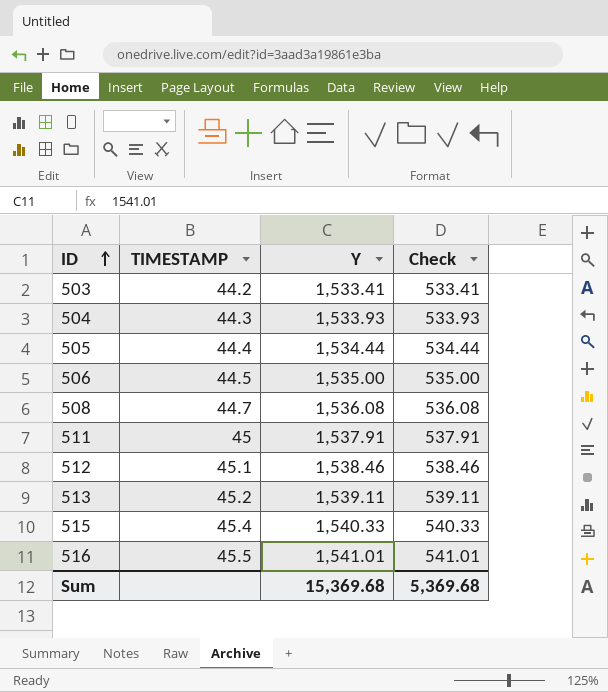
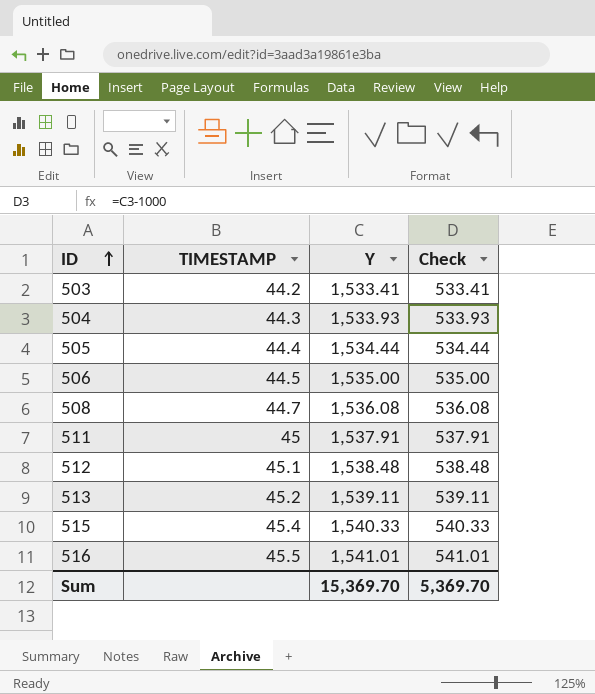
512 | Y: 1,538.46 -> 1,538.48
512 | Check: 538.46 -> 538.48
Sum | Y: 15,369.68 -> 15,369.70
Sum | Check: 5,369.68 -> 5,369.70

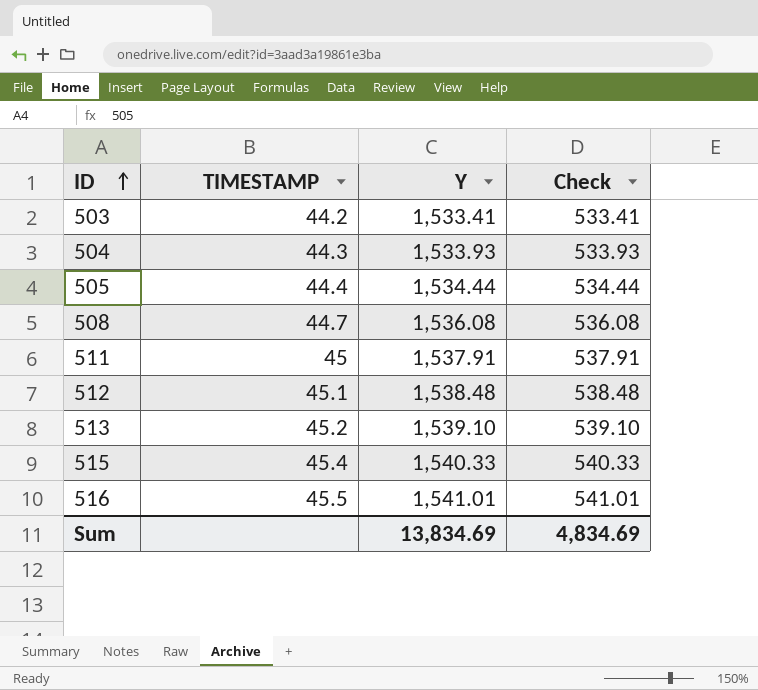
row 506: 44.5 | 1,535.00 | 535.00 -> none
513 | Y: 1,539.11 -> 1,539.10
513 | Check: 539.11 -> 539.10
Sum | Y: 15,369.70 -> 13,834.69
Sum | Check: 5,369.70 -> 4,834.69

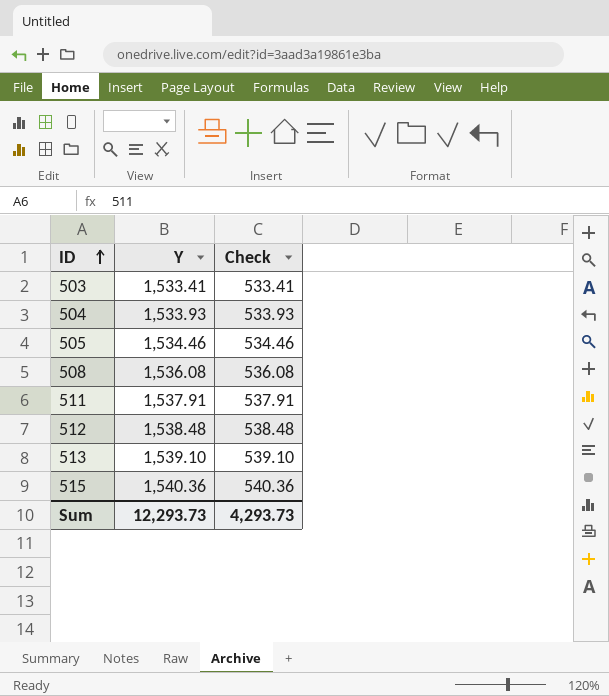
column TIMESTAMP | position: 2 -> none
row 516: 45.5 | 1,541.01 | 541.01 -> none
505 | Y: 1,534.44 -> 1,534.46
505 | Check: 534.44 -> 534.46
515 | Y: 1,540.33 -> 1,540.36
515 | Check: 540.33 -> 540.36
Sum | Y: 13,834.69 -> 12,293.73
Sum | Check: 4,834.69 -> 4,293.73

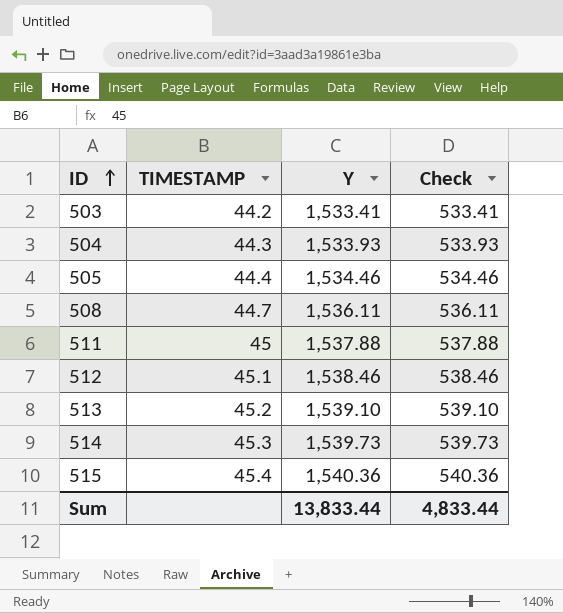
column TIMESTAMP | position: none -> 2
508 | Y: 1,536.08 -> 1,536.11
508 | Check: 536.08 -> 536.11
511 | Y: 1,537.91 -> 1,537.88
511 | Check: 537.91 -> 537.88
512 | Y: 1,538.48 -> 1,538.46
512 | Check: 538.48 -> 538.46
row 514: none -> 45.3 | 1,539.73 | 539.73
Sum | Y: 12,293.73 -> 13,833.44
Sum | Check: 4,293.73 -> 4,833.44

